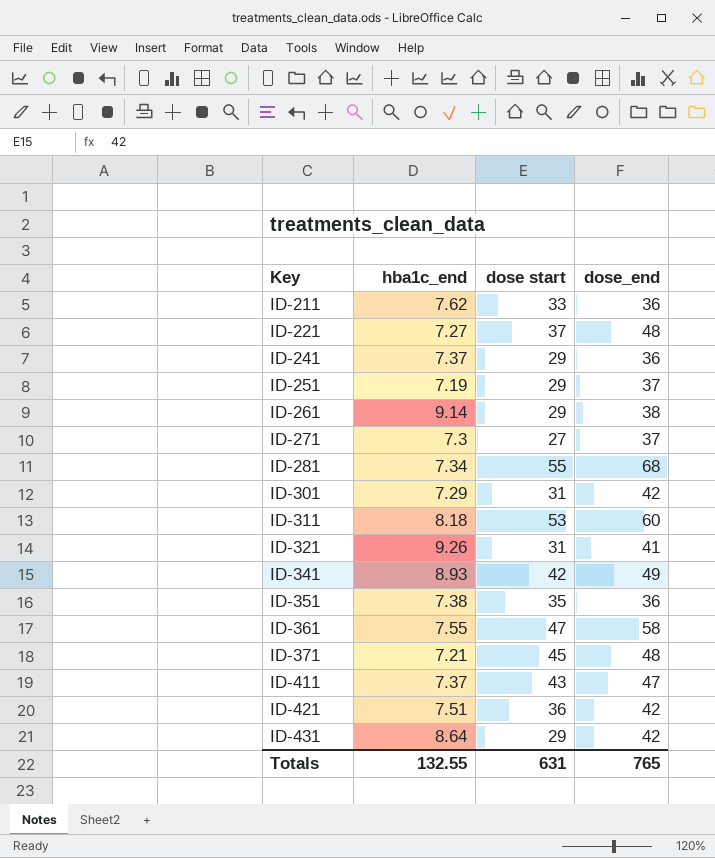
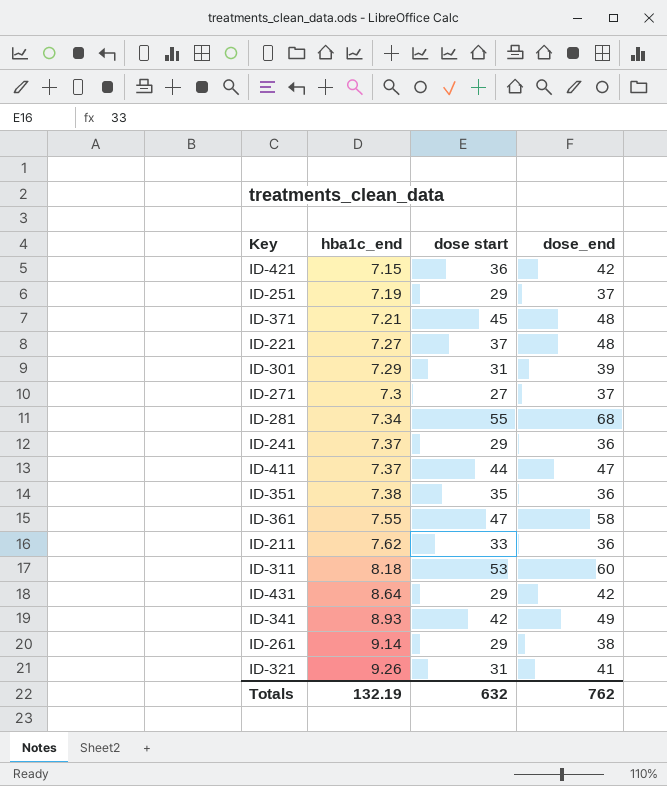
row order: Key ascending -> hba1c_end ascending
ID-421 | hba1c_end: 7.51 -> 7.15
ID-301 | dose_end: 42 -> 39
ID-411 | dose start: 43 -> 44
Totals | hba1c_end: 132.55 -> 132.19
Totals | dose start: 631 -> 632
Totals | dose_end: 765 -> 762

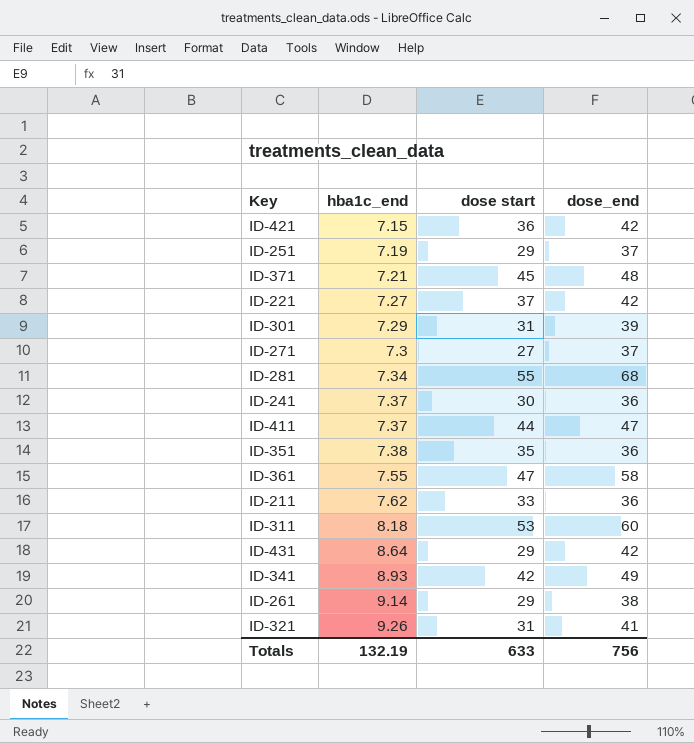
ID-221 | dose_end: 48 -> 42
ID-241 | dose start: 29 -> 30
Totals | dose start: 632 -> 633
Totals | dose_end: 762 -> 756

